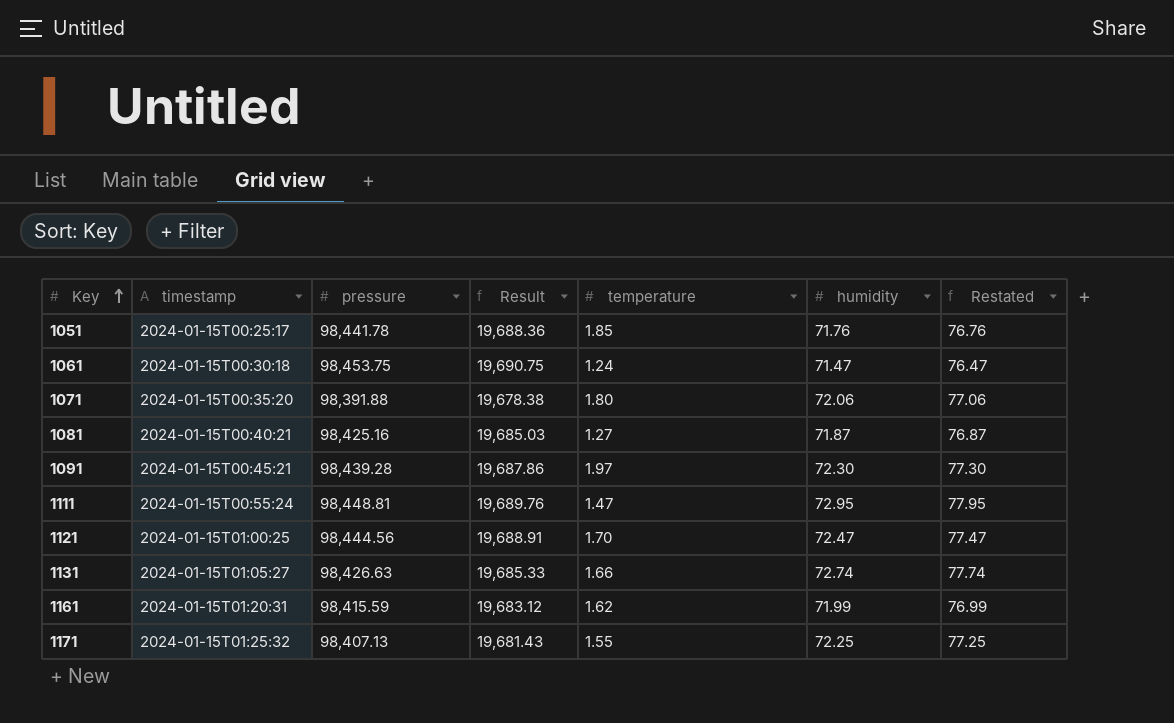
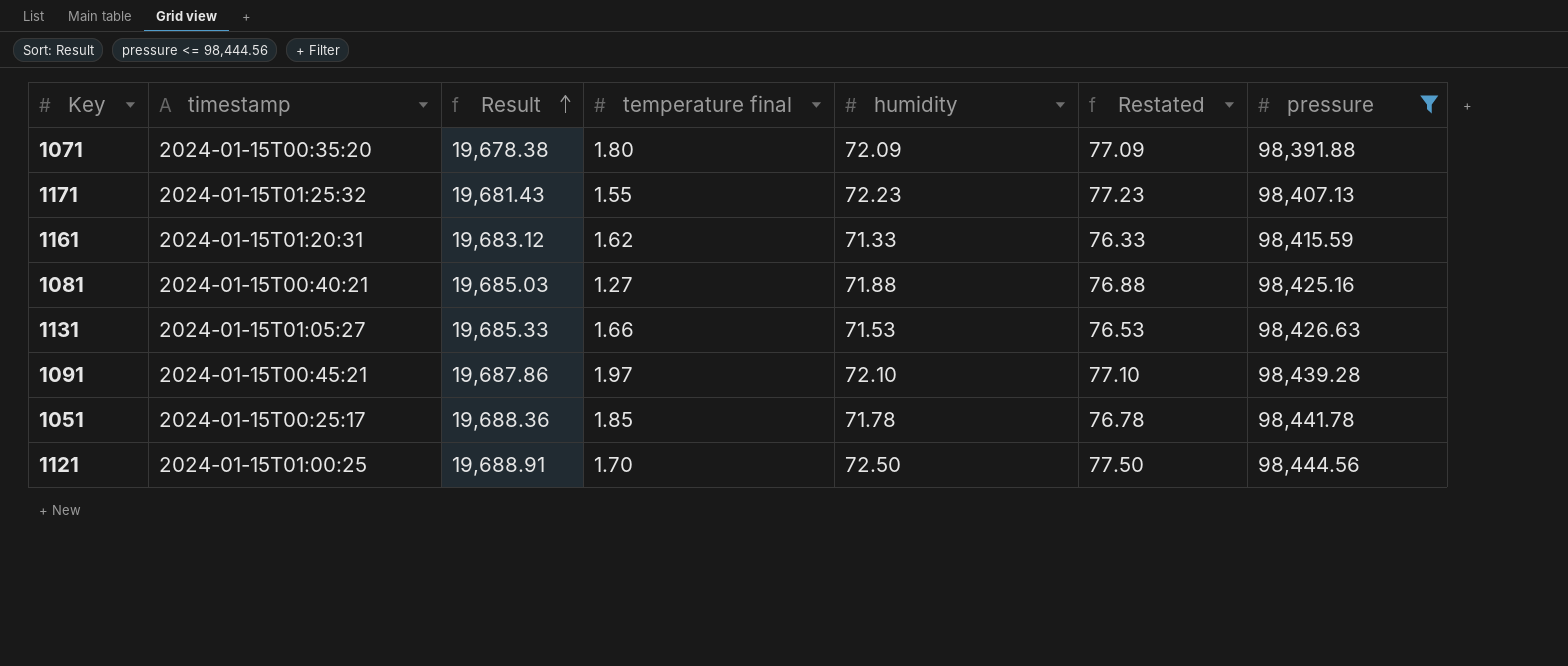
filter: none -> pressure <= 98,444.56
row order: Key ascending -> Result ascending
column name: temperature -> temperature final
column pressure | position: 3 -> 7
1071 | humidity: 72.06 -> 72.09
1071 | Restated: 77.06 -> 77.09
1171 | humidity: 72.25 -> 72.23
1171 | Restated: 77.25 -> 77.23
1161 | humidity: 71.99 -> 71.33
1161 | Restated: 76.99 -> 76.33
1081 | humidity: 71.87 -> 71.88
1081 | Restated: 76.87 -> 76.88
1131 | humidity: 72.74 -> 71.53
1131 | Restated: 77.74 -> 76.53
1091 | humidity: 72.30 -> 72.10
1091 | Restated: 77.30 -> 77.10
1051 | humidity: 71.76 -> 71.78
1051 | Restated: 76.76 -> 76.78
1121 | humidity: 72.47 -> 72.50
1121 | Restated: 77.47 -> 77.50

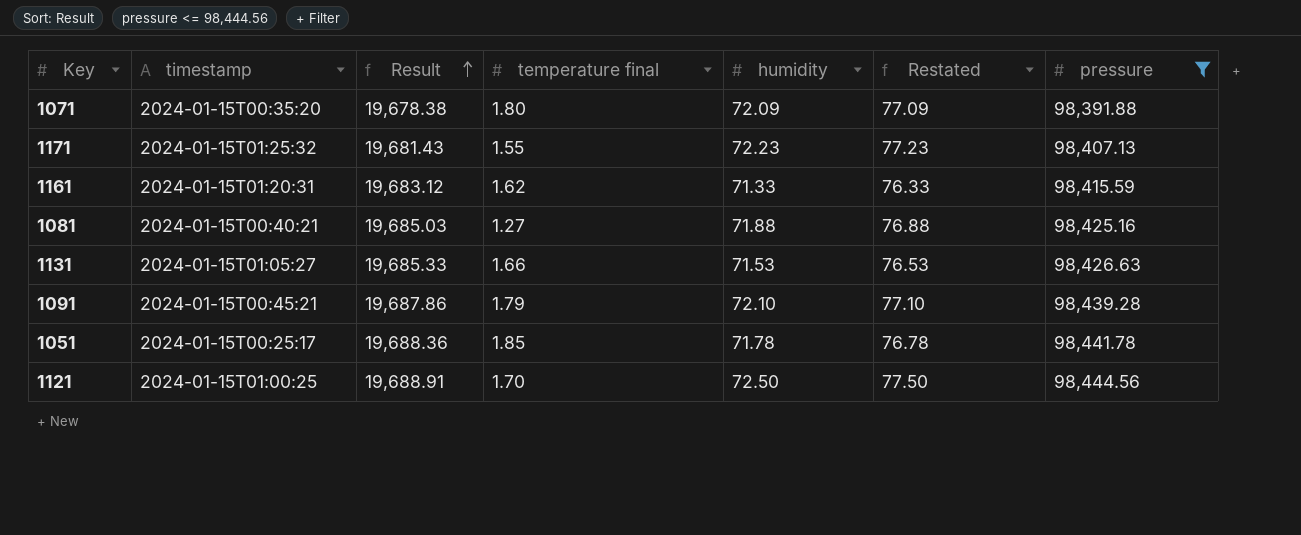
1091 | temperature final: 1.97 -> 1.79

